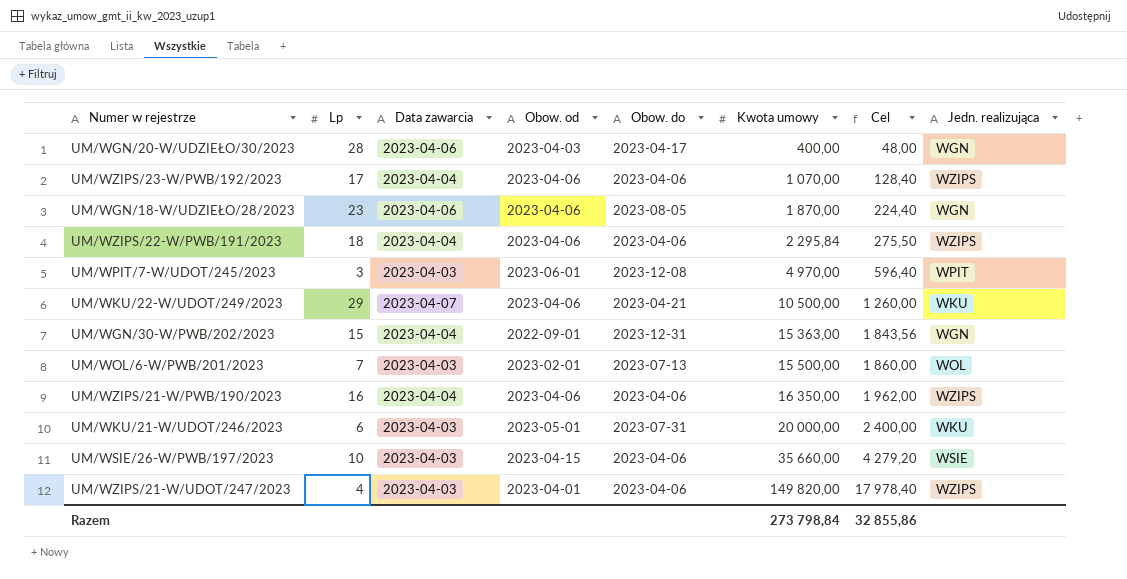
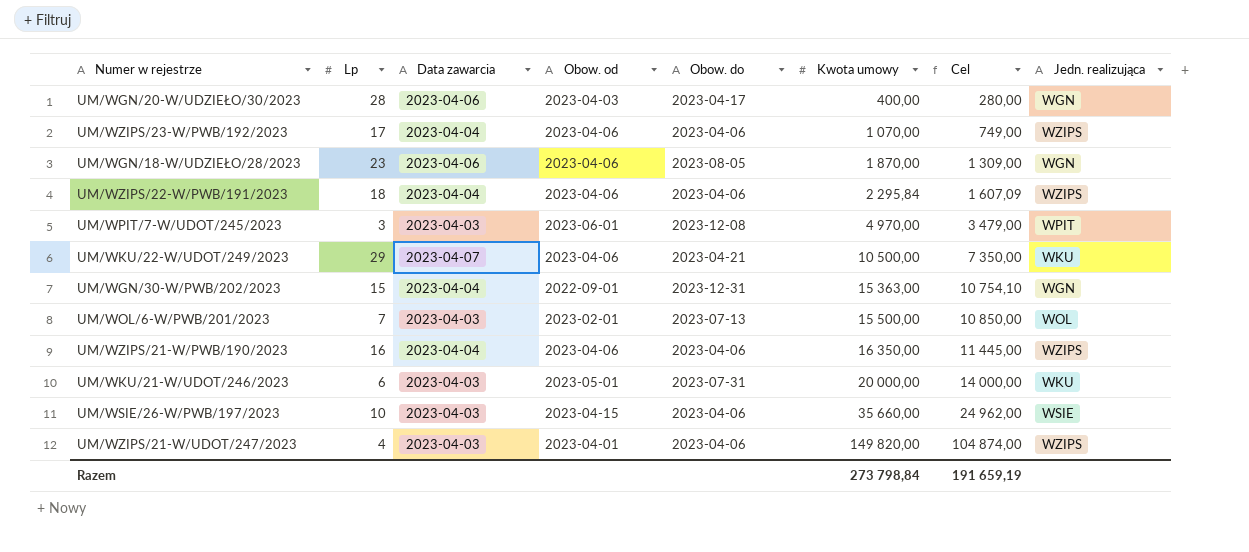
column Cel | formula: [Kwota umowy] * 0,12 -> [Kwota umowy] * 0,7
Razem | Cel: 32 855,86 -> 191 659,19

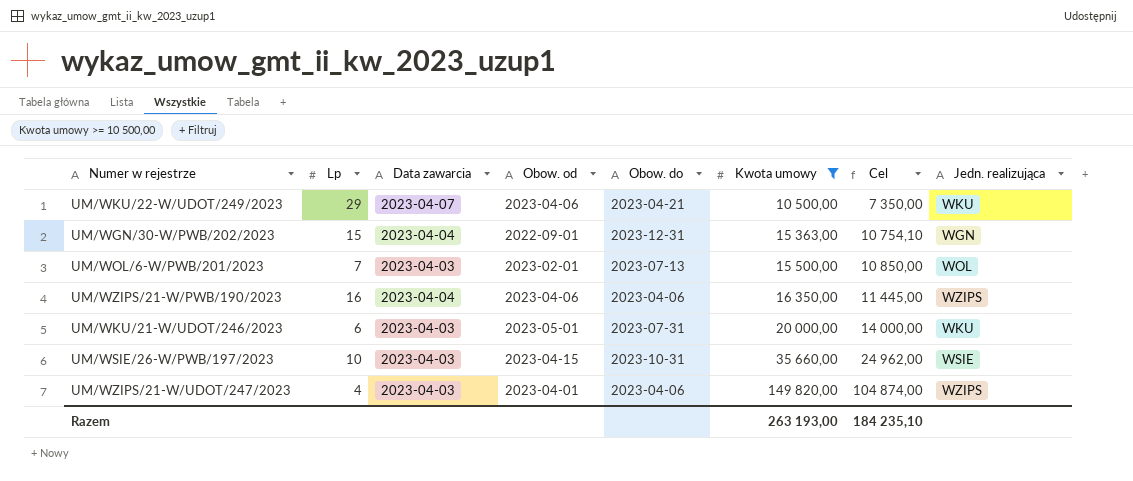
filter: none -> Kwota umowy >= 10 500,00
UM/WSIE/26-W/PWB/197/2023 | Obow. do: 2023-04-06 -> 2023-10-31
Razem | Kwota umowy: 273 798,84 -> 263 193,00
Razem | Cel: 191 659,19 -> 184 235,10

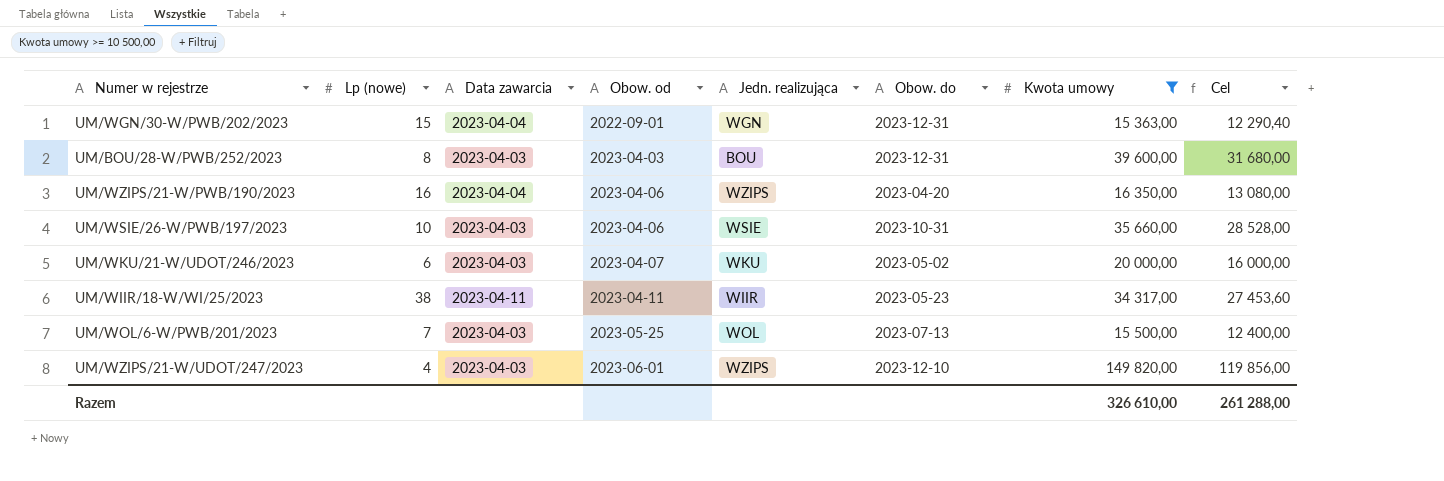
row order: Kwota umowy ascending -> Obow. od ascending
column name: Lp -> Lp (nowe)
column Jedn. realizująca | position: 8 -> 5
column Cel | formula: [Kwota umowy] * 0,7 -> [Kwota umowy] * 0,8
row UM/WKU/22-W/UDOT/249/2023: 29 | 2023-04-07 | 2023-04-06 | 2023-04-21 | 10 500,00 | 7 350,00 | WKU -> none
row UM/BOU/28-W/PWB/252/2023: none -> 8 | 2023-04-03 | 2023-04-03 | BOU | 2023-12-31 | 39 600,00 | 31 680,00
UM/WZIPS/21-W/PWB/190/2023 | Obow. do: 2023-04-06 -> 2023-04-20
UM/WSIE/26-W/PWB/197/2023 | Obow. od: 2023-04-15 -> 2023-04-06
UM/WKU/21-W/UDOT/246/2023 | Obow. od: 2023-05-01 -> 2023-04-07
UM/WKU/21-W/UDOT/246/2023 | Obow. do: 2023-07-31 -> 2023-05-02
row UM/WIIR/18-W/WI/25/2023: none -> 38 | 2023-04-11 | 2023-04-11 | WIIR | 2023-05-23 | 34 317,00 | 27 453,60
UM/WOL/6-W/PWB/201/2023 | Obow. od: 2023-02-01 -> 2023-05-25
UM/WZIPS/21-W/UDOT/247/2023 | Obow. od: 2023-04-01 -> 2023-06-01
UM/WZIPS/21-W/UDOT/247/2023 | Obow. do: 2023-04-06 -> 2023-12-10
Razem | Kwota umowy: 263 193,00 -> 326 610,00
Razem | Cel: 184 235,10 -> 261 288,00

